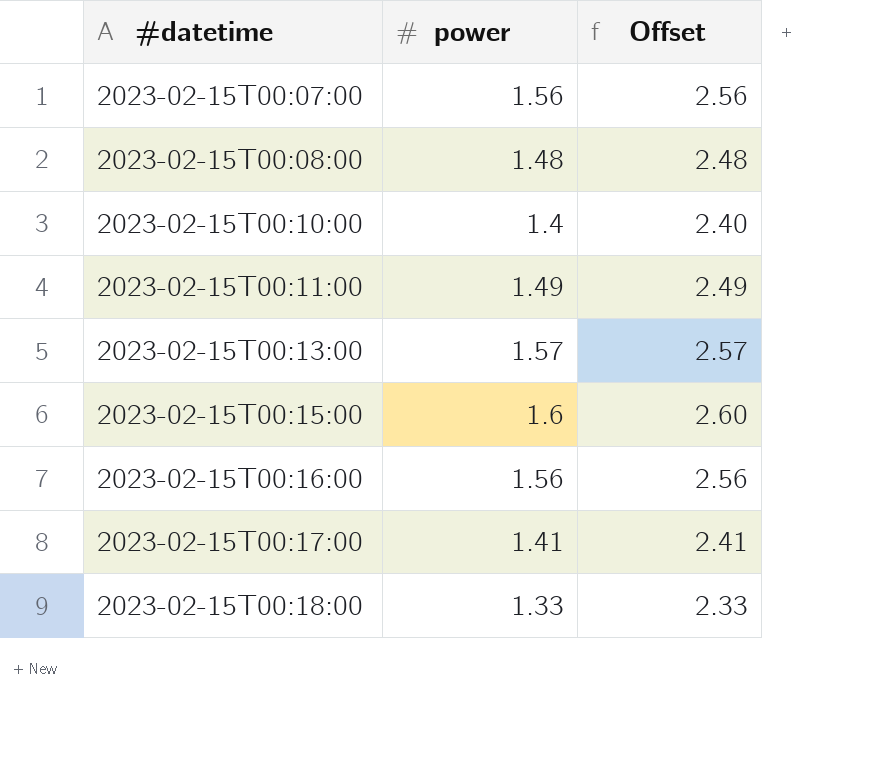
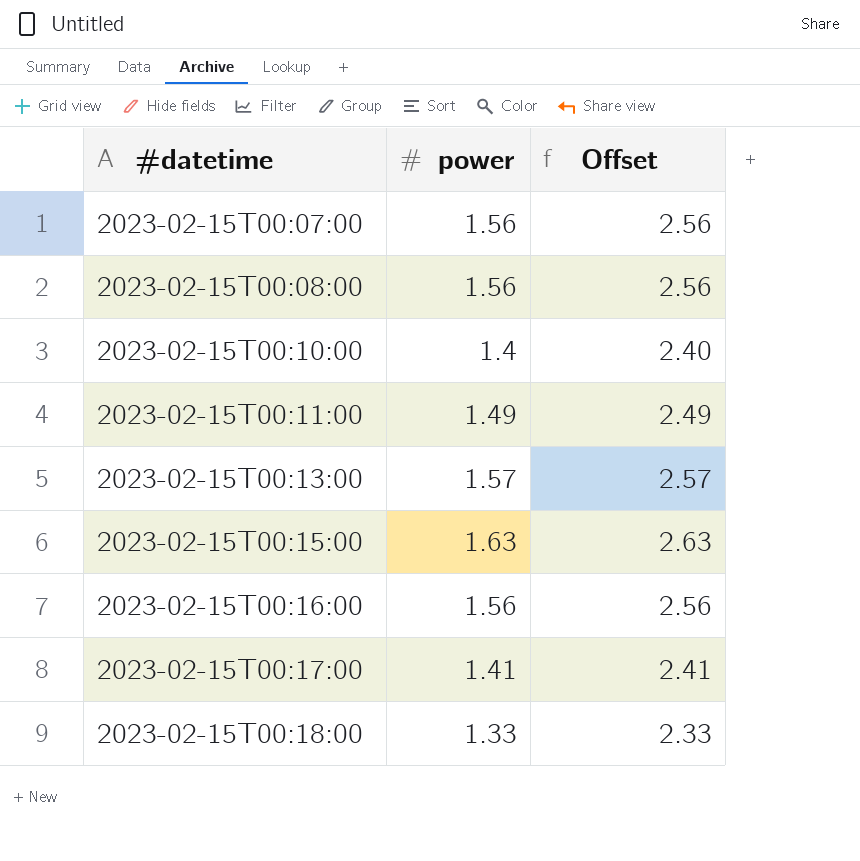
2023-02-15T00:08:00 | power: 1.48 -> 1.56
2023-02-15T00:08:00 | Offset: 2.48 -> 2.56
2023-02-15T00:15:00 | power: 1.6 -> 1.63
2023-02-15T00:15:00 | Offset: 2.60 -> 2.63

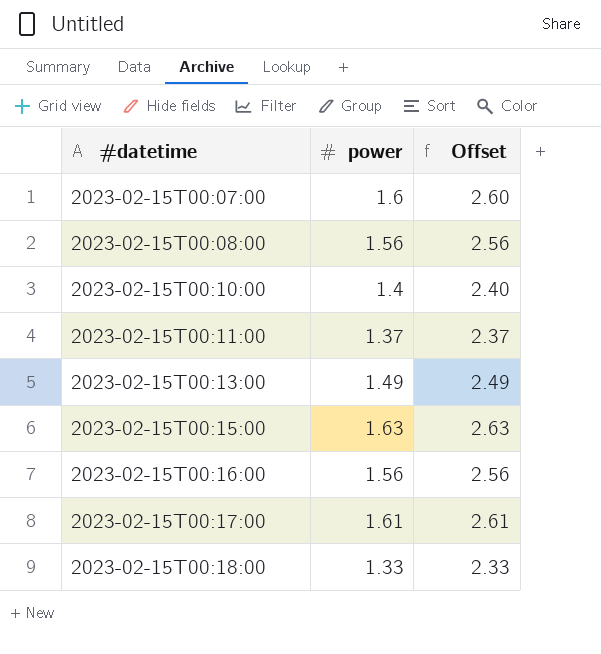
2023-02-15T00:07:00 | power: 1.56 -> 1.6
2023-02-15T00:07:00 | Offset: 2.56 -> 2.60
2023-02-15T00:11:00 | power: 1.49 -> 1.37
2023-02-15T00:11:00 | Offset: 2.49 -> 2.37
2023-02-15T00:13:00 | power: 1.57 -> 1.49
2023-02-15T00:13:00 | Offset: 2.57 -> 2.49
2023-02-15T00:17:00 | power: 1.41 -> 1.61
2023-02-15T00:17:00 | Offset: 2.41 -> 2.61

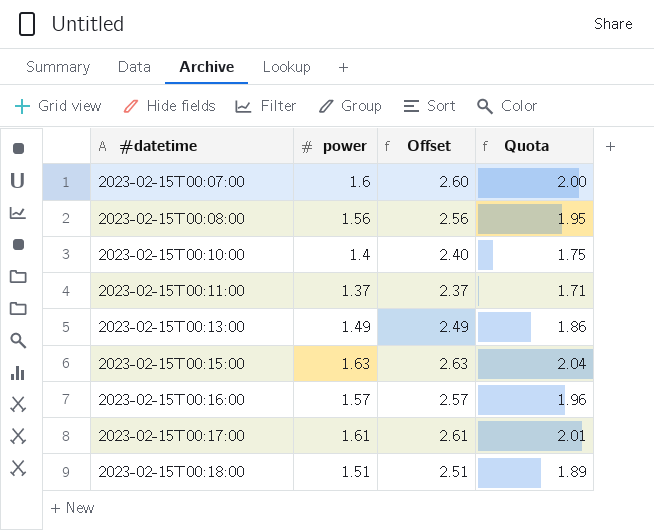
column Quota | formula: none -> [power] * 1.25
2023-02-15T00:16:00 | power: 1.56 -> 1.57
2023-02-15T00:16:00 | Offset: 2.56 -> 2.57
2023-02-15T00:18:00 | power: 1.33 -> 1.51
2023-02-15T00:18:00 | Offset: 2.33 -> 2.51

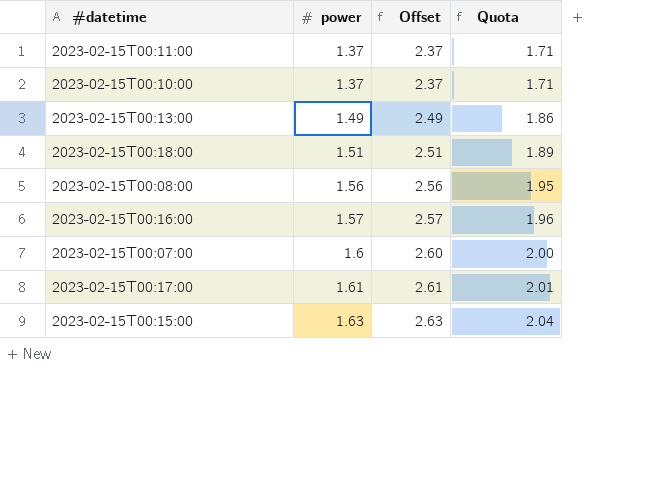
row order: #datetime ascending -> power ascending
2023-02-15T00:10:00 | power: 1.4 -> 1.37
2023-02-15T00:10:00 | Offset: 2.40 -> 2.37
2023-02-15T00:10:00 | Quota: 1.75 -> 1.71

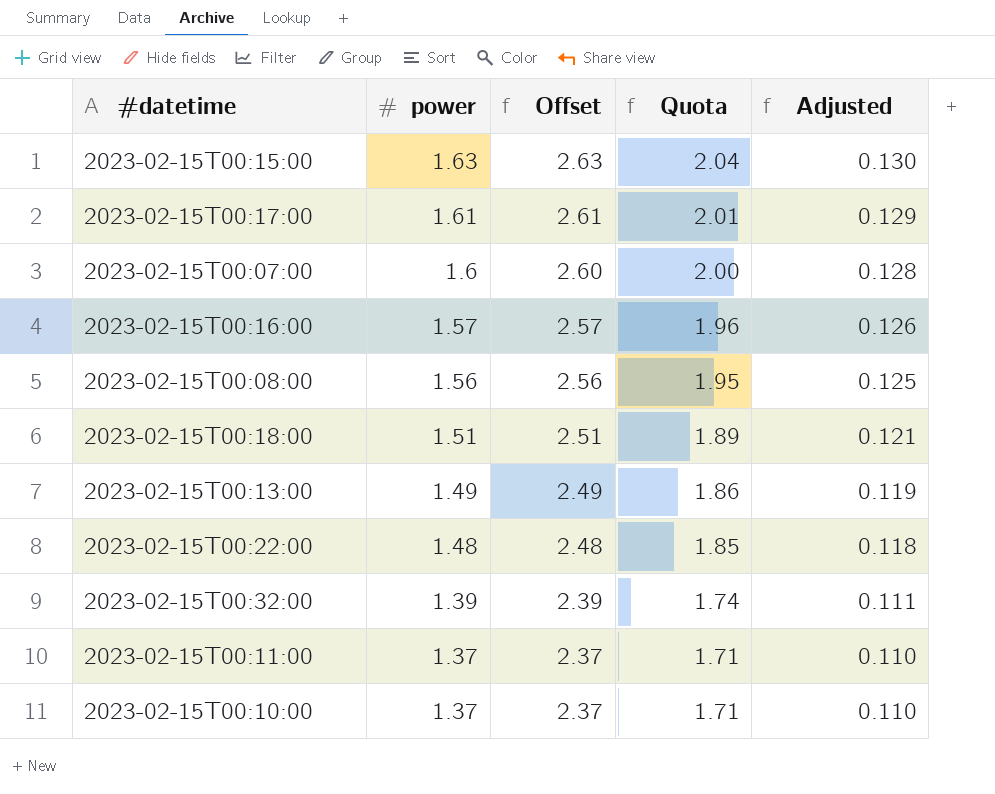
row order: power ascending -> power descending
column Adjusted | formula: none -> [power] * 0.08
row 2023-02-15T00:22:00: none -> 1.48 | 2.48 | 1.85 | 0.118
row 2023-02-15T00:32:00: none -> 1.39 | 2.39 | 1.74 | 0.111

